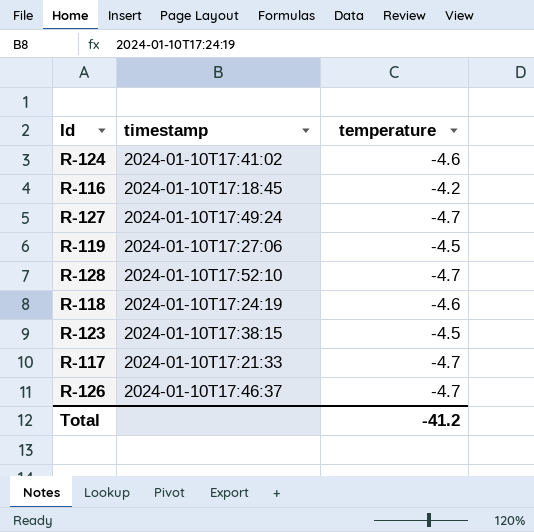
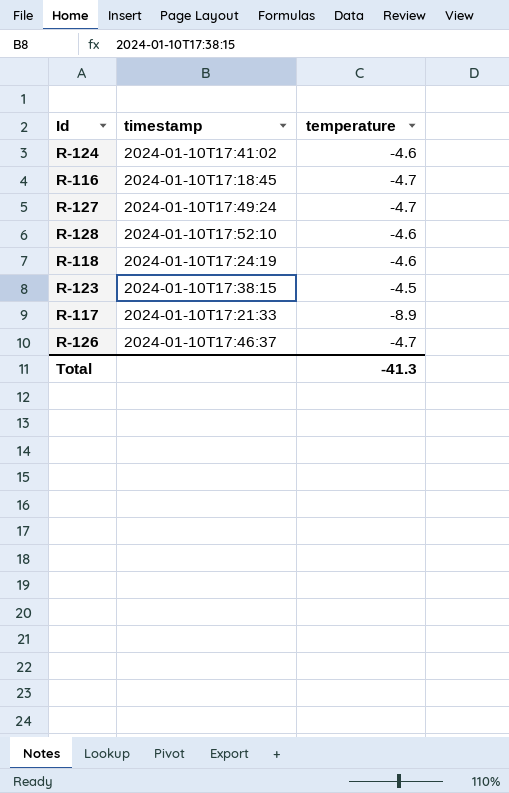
row R-119: 2024-01-10T17:27:06 | -4.5 -> none
R-116 | temperature: -4.2 -> -4.7
R-128 | temperature: -4.7 -> -4.6
R-117 | temperature: -4.7 -> -8.9
Total | temperature: -41.2 -> -41.3

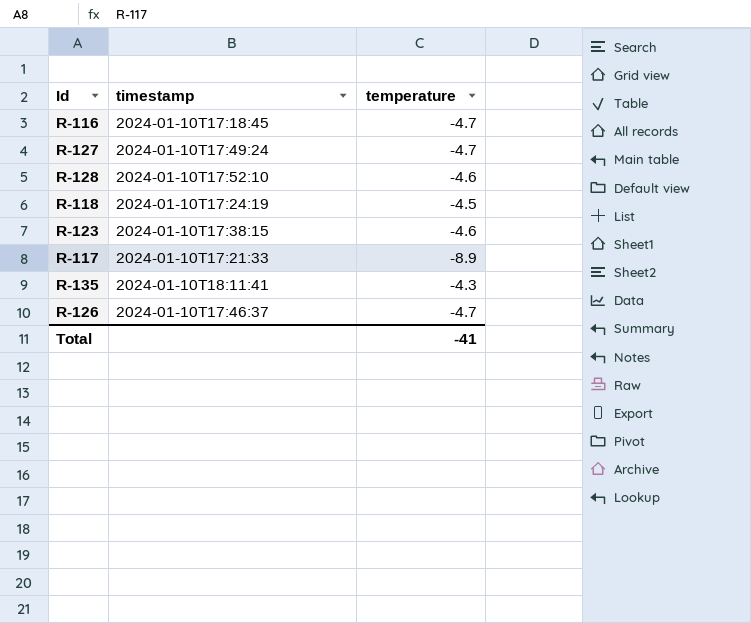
row R-124: 2024-01-10T17:41:02 | -4.6 -> none
R-118 | temperature: -4.6 -> -4.5
R-123 | temperature: -4.5 -> -4.6
row R-135: none -> 2024-01-10T18:11:41 | -4.3
Total | temperature: -41.3 -> -41

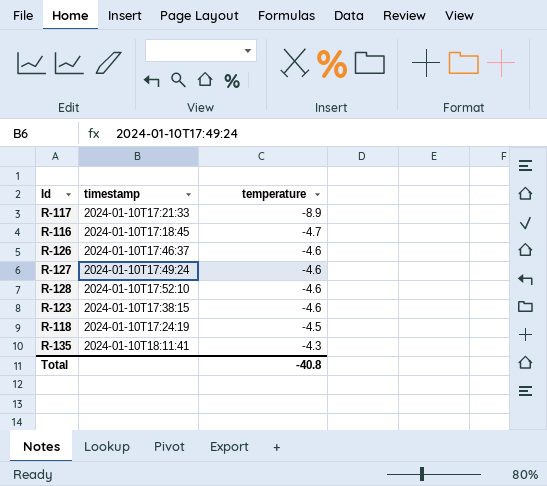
row order: none -> temperature ascending
R-126 | temperature: -4.7 -> -4.6
R-127 | temperature: -4.7 -> -4.6
Total | temperature: -41 -> -40.8

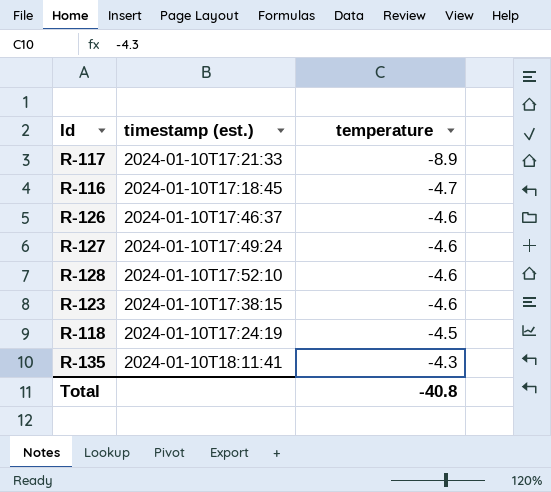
column name: timestamp -> timestamp (est.)

